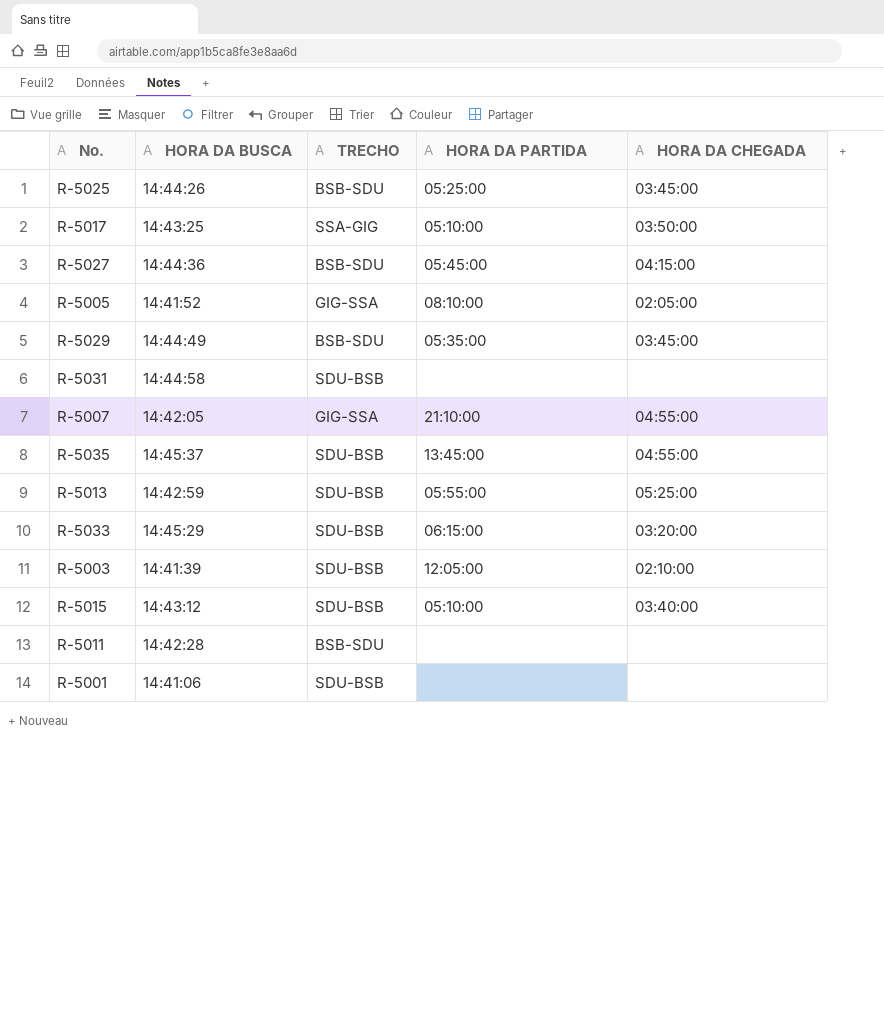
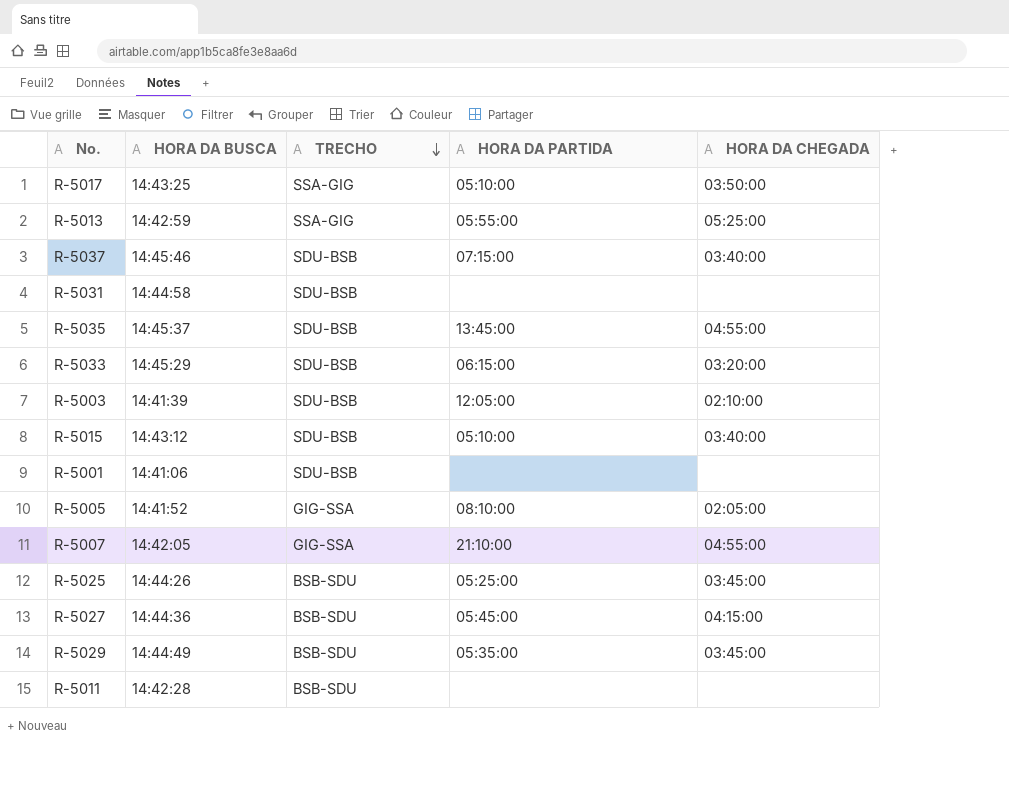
row order: none -> TRECHO descending
R-5013 | TRECHO: SDU-BSB -> SSA-GIG
row R-5037: none -> 14:45:46 | SDU-BSB | 07:15:00 | 03:40:00

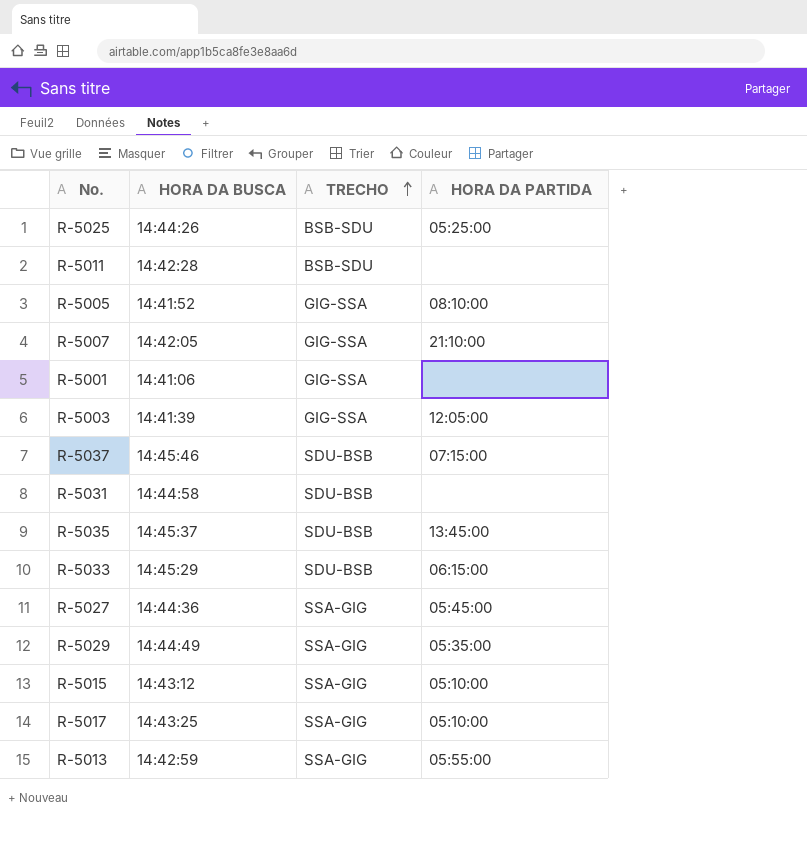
row order: TRECHO descending -> TRECHO ascending
column HORA DA CHEGADA | position: 5 -> none
R-5001 | TRECHO: SDU-BSB -> GIG-SSA
R-5003 | TRECHO: SDU-BSB -> GIG-SSA
R-5027 | TRECHO: BSB-SDU -> SSA-GIG
R-5029 | TRECHO: BSB-SDU -> SSA-GIG
R-5015 | TRECHO: SDU-BSB -> SSA-GIG

